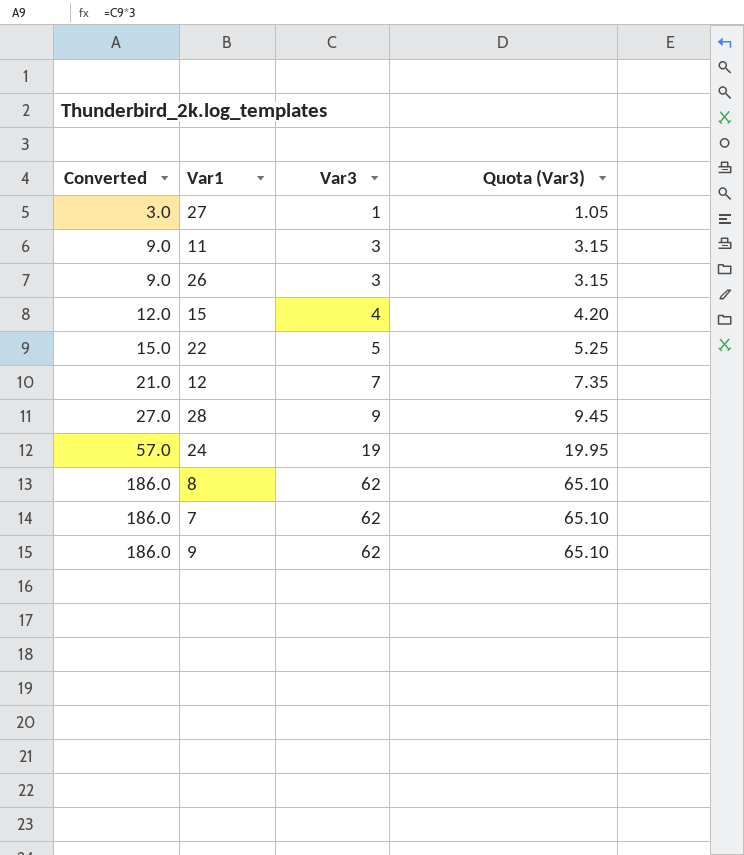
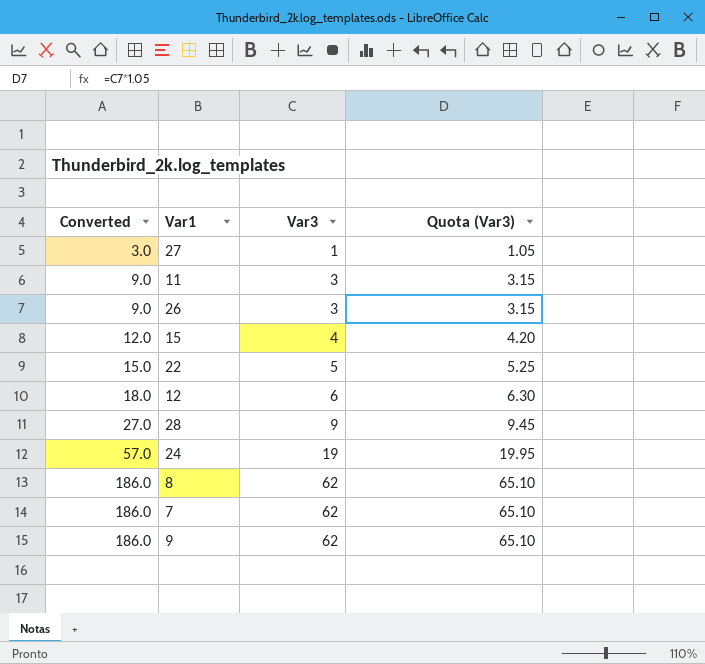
12 | Converted: 21.0 -> 18.0
12 | Var3: 7 -> 6
12 | Quota (Var3): 7.35 -> 6.30

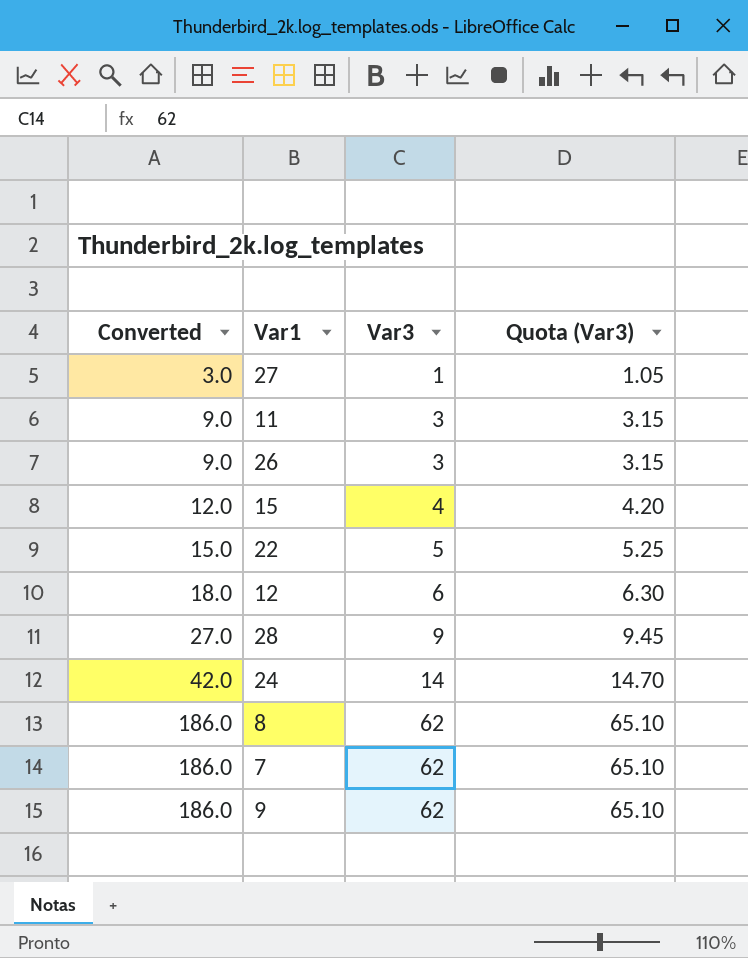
24 | Converted: 57.0 -> 42.0
24 | Var3: 19 -> 14
24 | Quota (Var3): 19.95 -> 14.70

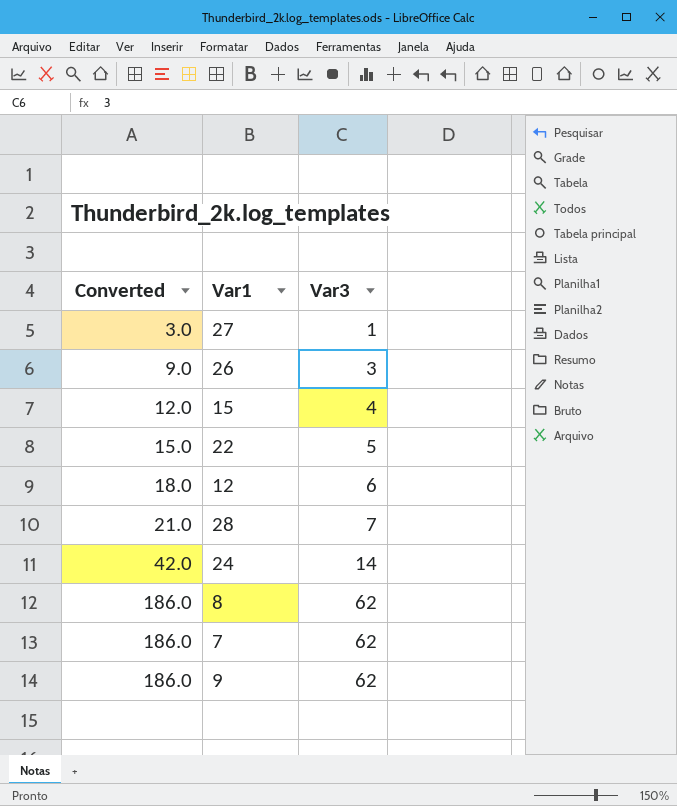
column Quota (Var3) | formula: [Var3] * 1.05 -> none
row 11: 9.0 | 3 | 3.15 -> none
28 | Converted: 27.0 -> 21.0
28 | Var3: 9 -> 7

